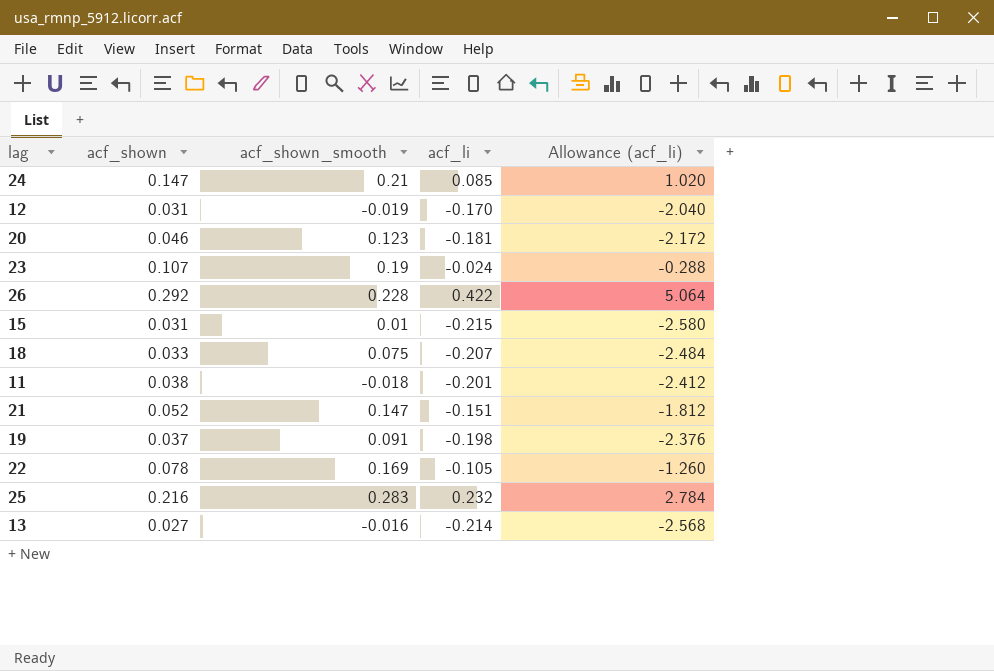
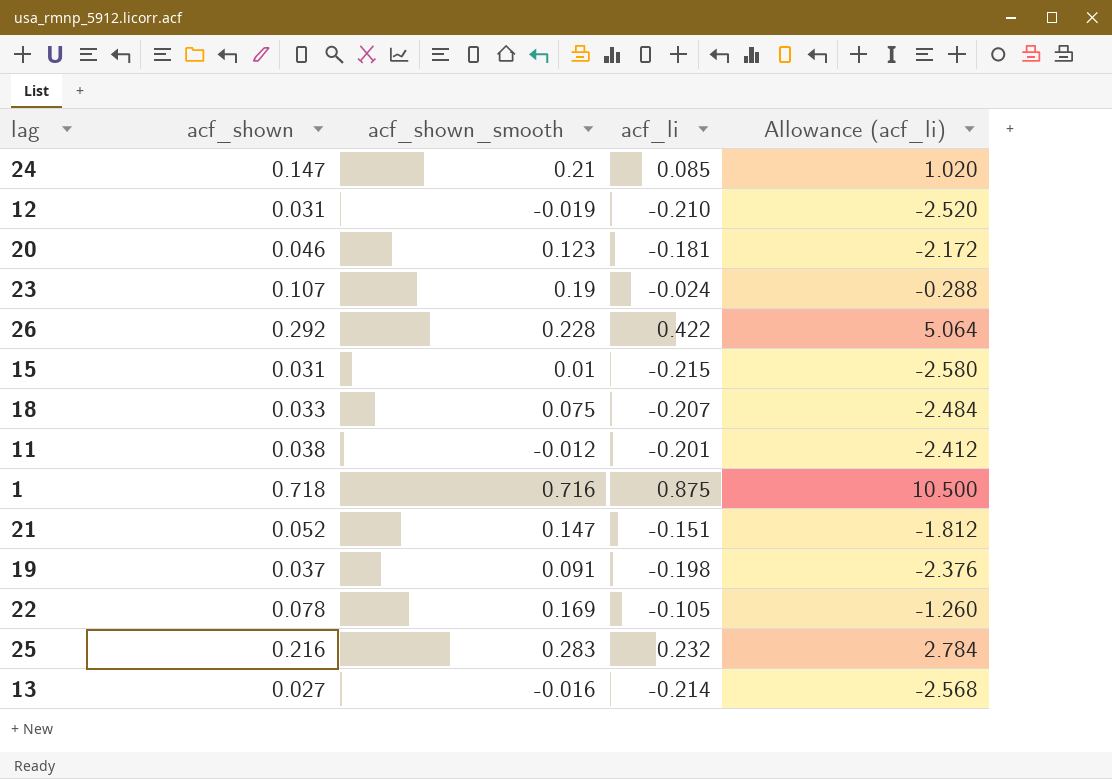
12 | acf_li: -0.170 -> -0.210
12 | Allowance (acf_li): -2.040 -> -2.520
11 | acf_shown_smooth: -0.018 -> -0.012
row 1: none -> 0.718 | 0.716 | 0.875 | 10.500

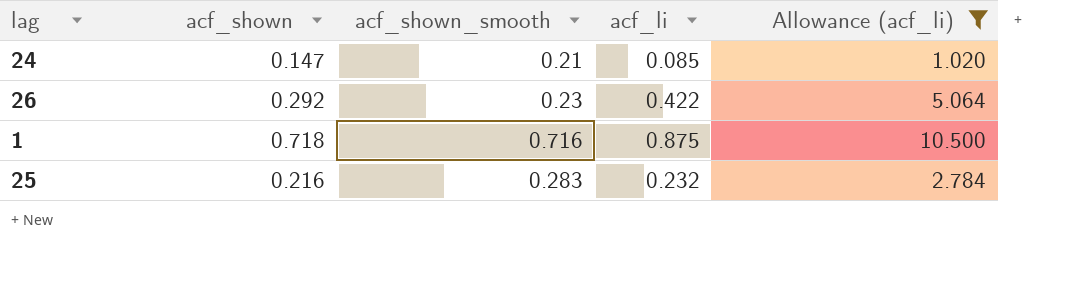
filter: none -> Allowance (acf_li) >= 1.020
26 | acf_shown_smooth: 0.228 -> 0.23

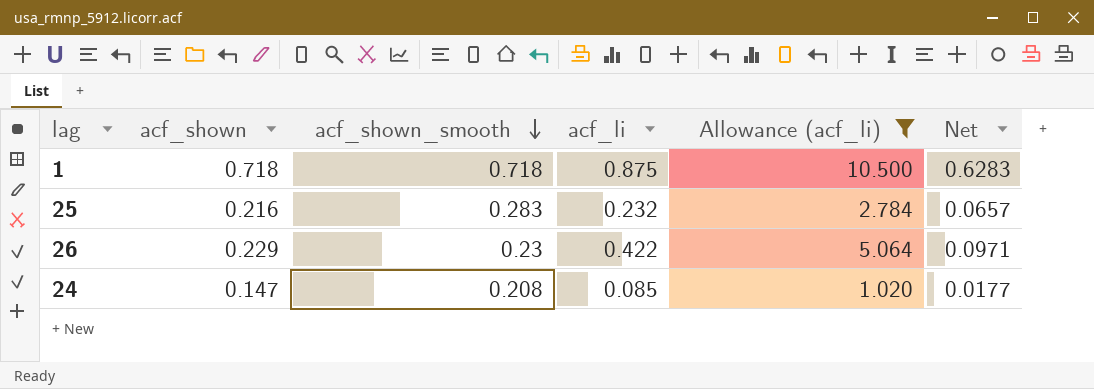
row order: none -> acf_shown_smooth descending
column Net | formula: none -> [acf_shown_smooth] * [acf_li]
1 | acf_shown_smooth: 0.716 -> 0.718
26 | acf_shown: 0.292 -> 0.229
24 | acf_shown_smooth: 0.21 -> 0.208

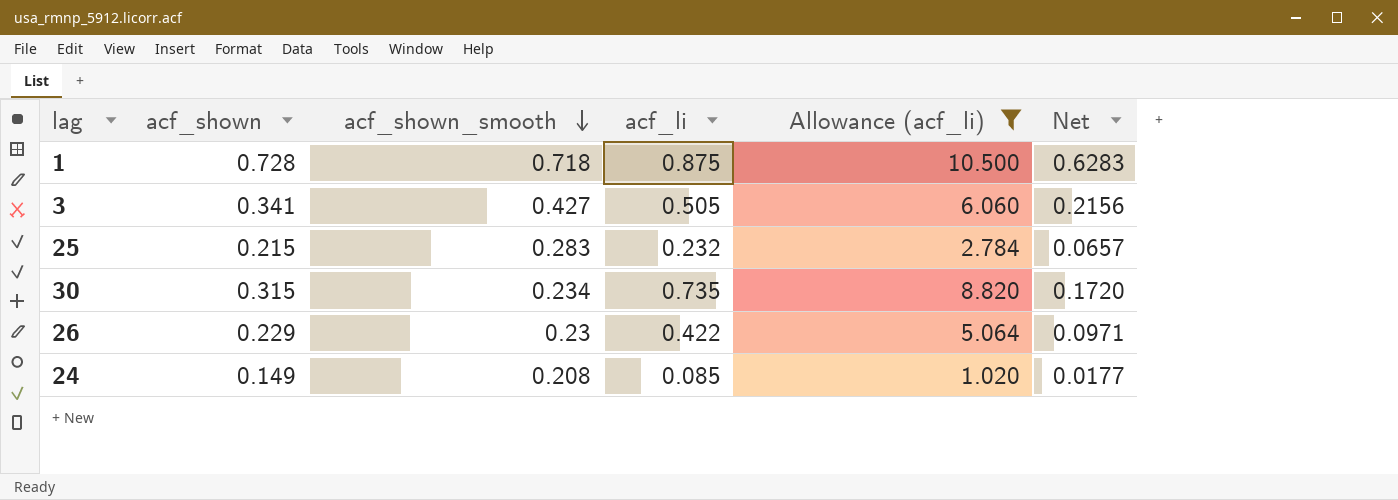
1 | acf_shown: 0.718 -> 0.728
row 3: none -> 0.341 | 0.427 | 0.505 | 6.060 | 0.2156
25 | acf_shown: 0.216 -> 0.215
row 30: none -> 0.315 | 0.234 | 0.735 | 8.820 | 0.1720
24 | acf_shown: 0.147 -> 0.149

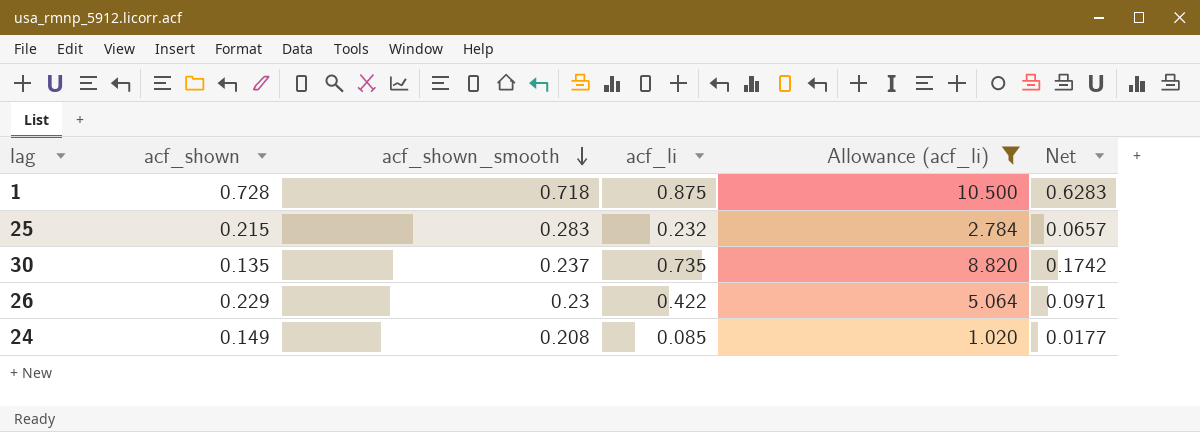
row 3: 0.341 | 0.427 | 0.505 | 6.060 | 0.2156 -> none
30 | acf_shown: 0.315 -> 0.135
30 | acf_shown_smooth: 0.234 -> 0.237
30 | Net: 0.1720 -> 0.1742

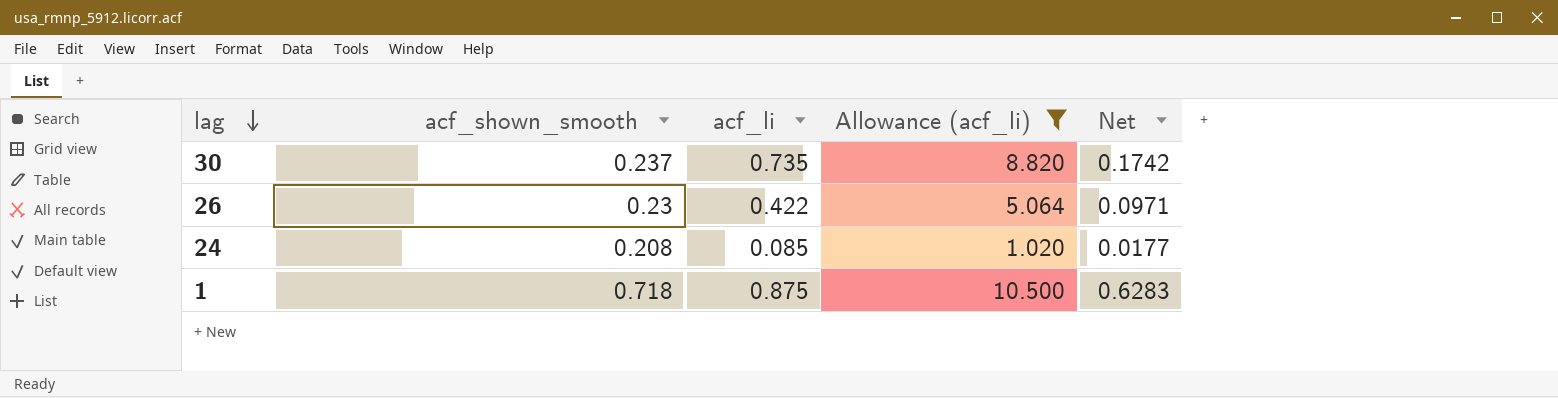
row order: acf_shown_smooth descending -> lag descending
column acf_shown | position: 2 -> none
row 25: 0.215 | 0.283 | 0.232 | 2.784 | 0.0657 -> none

